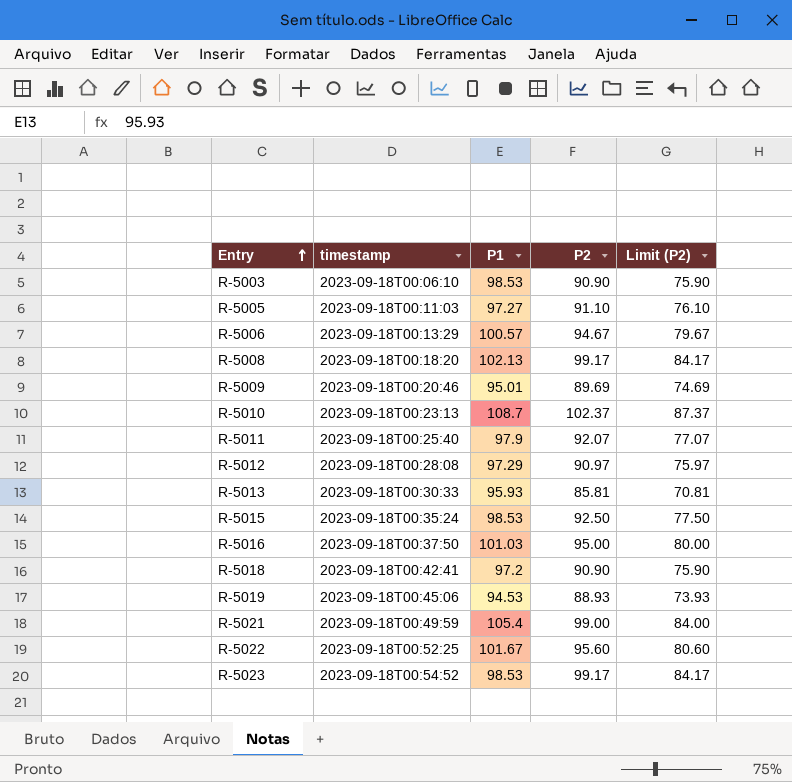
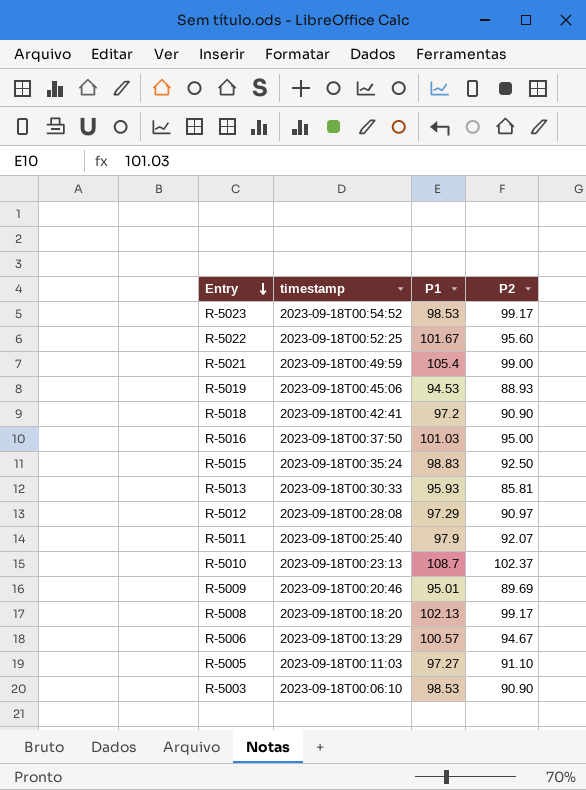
row order: Entry ascending -> Entry descending
column Limit (P2) | formula: [P2] - 15 -> none
R-5015 | P1: 98.53 -> 98.83

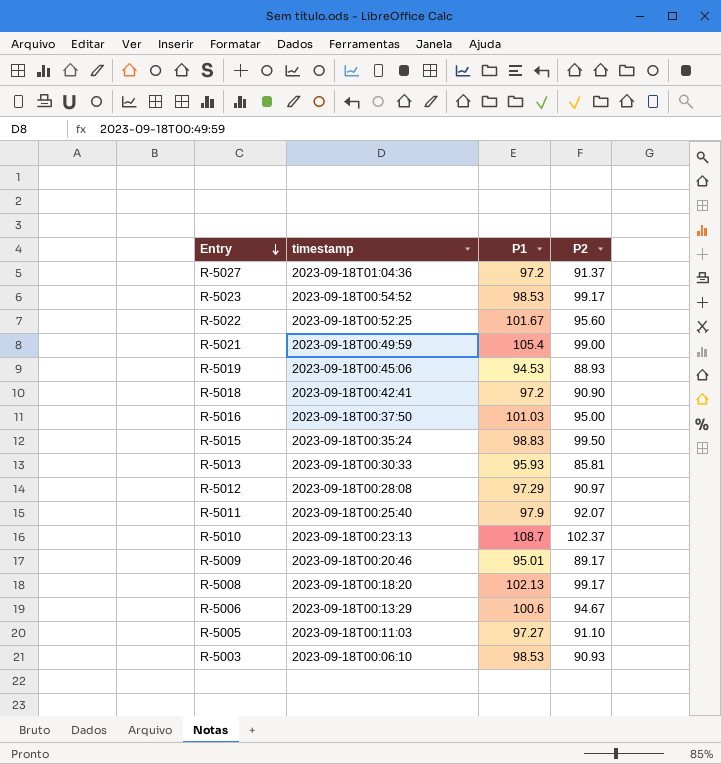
row R-5027: none -> 2023-09-18T01:04:36 | 97.2 | 91.37
R-5015 | P2: 92.50 -> 99.50
R-5009 | P2: 89.69 -> 89.17
R-5006 | P1: 100.57 -> 100.6
R-5003 | P2: 90.90 -> 90.93

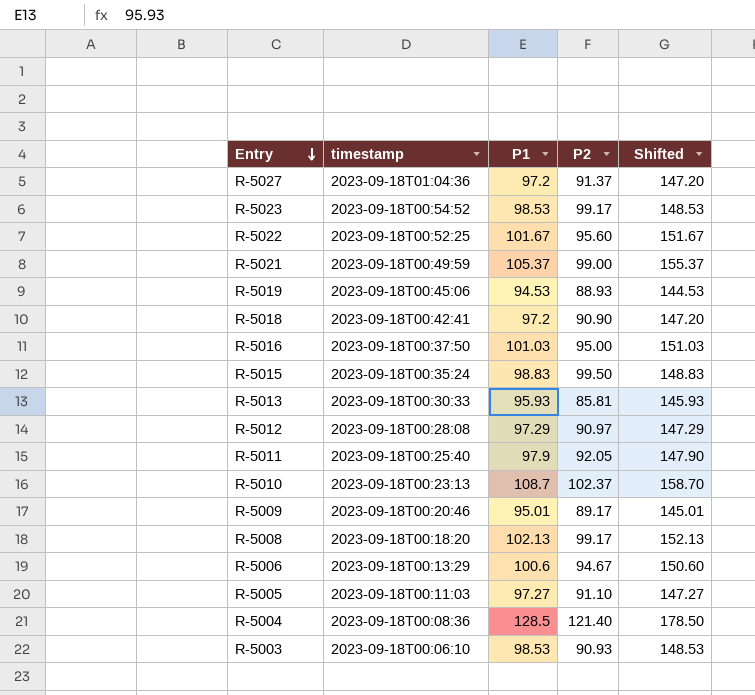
column Shifted | formula: none -> [P1] + 50
R-5021 | P1: 105.4 -> 105.37
R-5011 | P2: 92.07 -> 92.05
row R-5004: none -> 2023-09-18T00:08:36 | 128.5 | 121.40 | 178.50

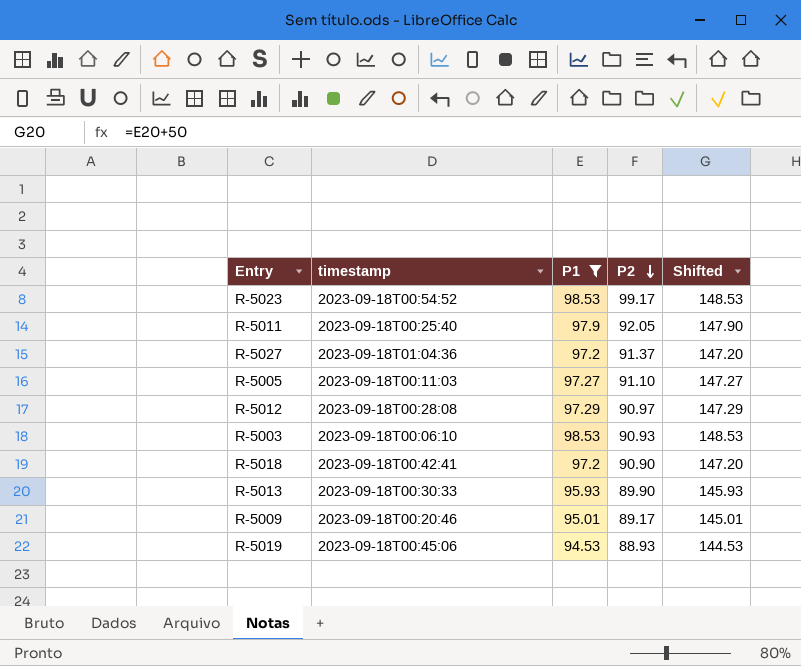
filter: none -> P1 <= 98.53
row order: Entry descending -> P2 descending
R-5013 | P2: 85.81 -> 89.90

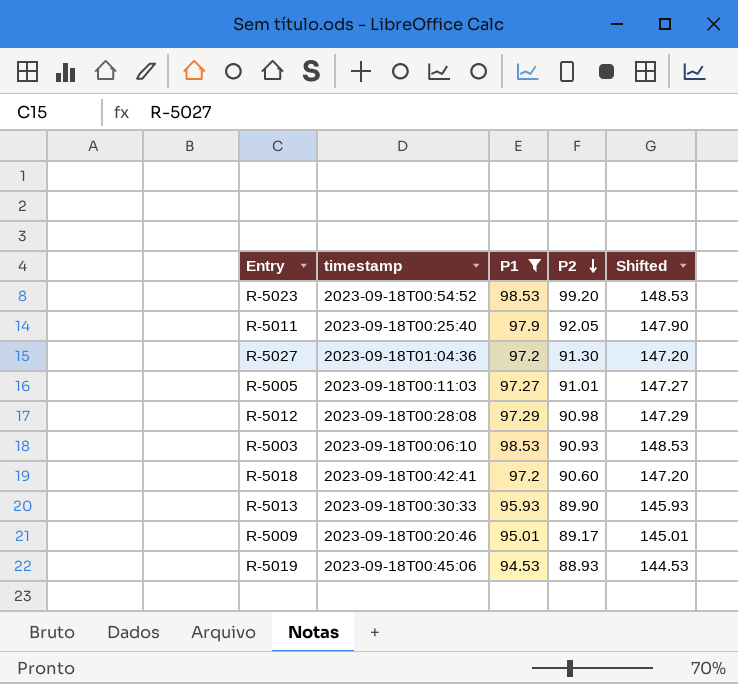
R-5023 | P2: 99.17 -> 99.20
R-5027 | P2: 91.37 -> 91.30
R-5005 | P2: 91.10 -> 91.01
R-5012 | P2: 90.97 -> 90.98
R-5018 | P2: 90.90 -> 90.60

